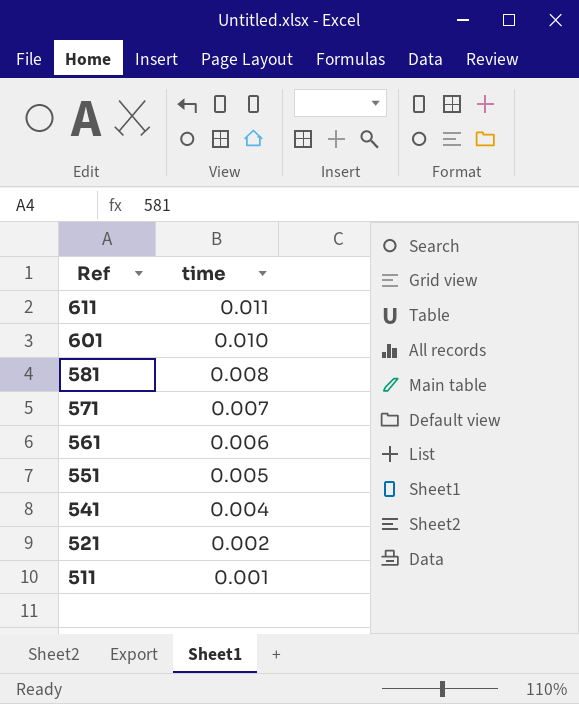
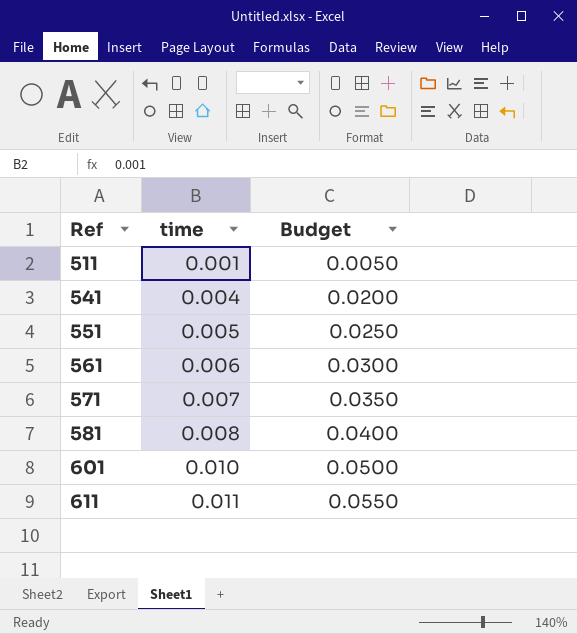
row order: Ref descending -> Ref ascending
column Budget | formula: none -> [time] * 5
row 521: 0.002 -> none

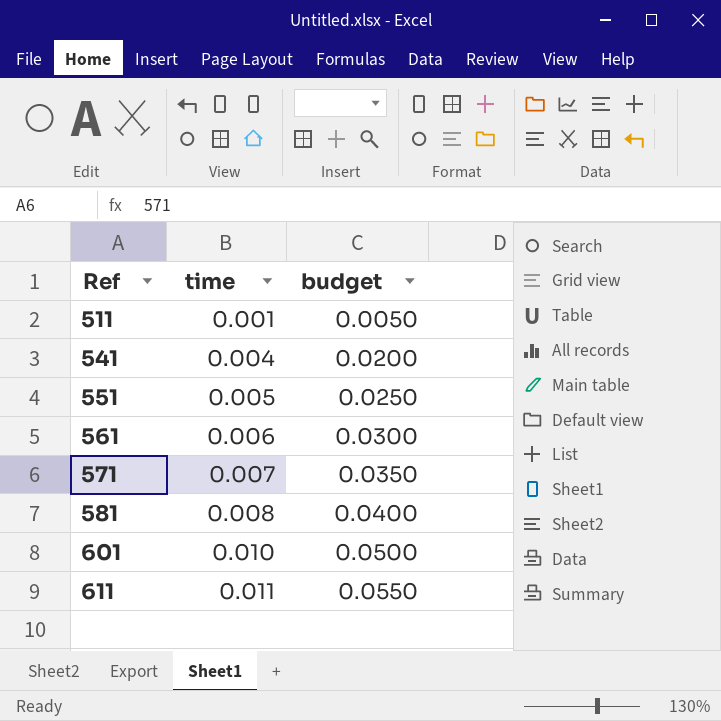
column name: Budget -> budget

